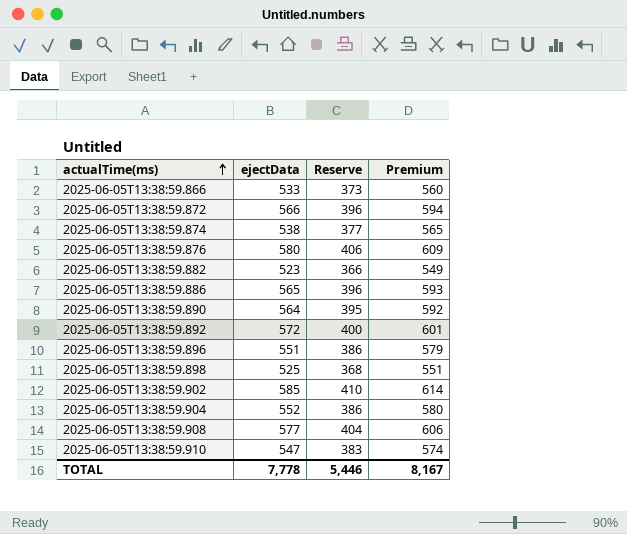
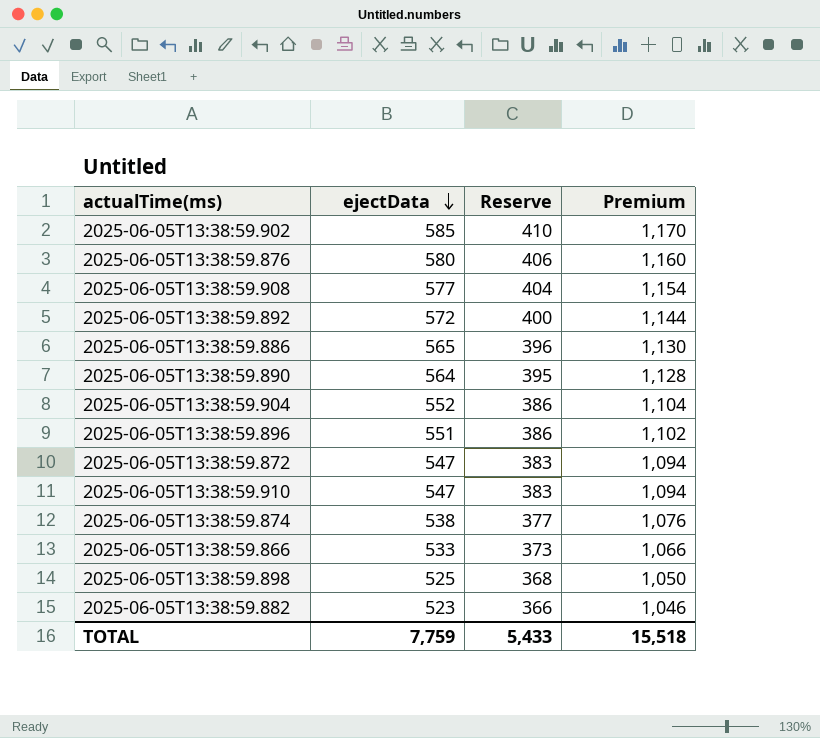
row order: actualTime(ms) ascending -> ejectData descending
column Premium | formula: [ejectData] * 1.05 -> [ejectData] * 2
2025-06-05T13:38:59.872 | ejectData: 566 -> 547
2025-06-05T13:38:59.872 | Reserve: 396 -> 383
TOTAL | ejectData: 7,778 -> 7,759
TOTAL | Reserve: 5,446 -> 5,433
TOTAL | Premium: 8,167 -> 15,518

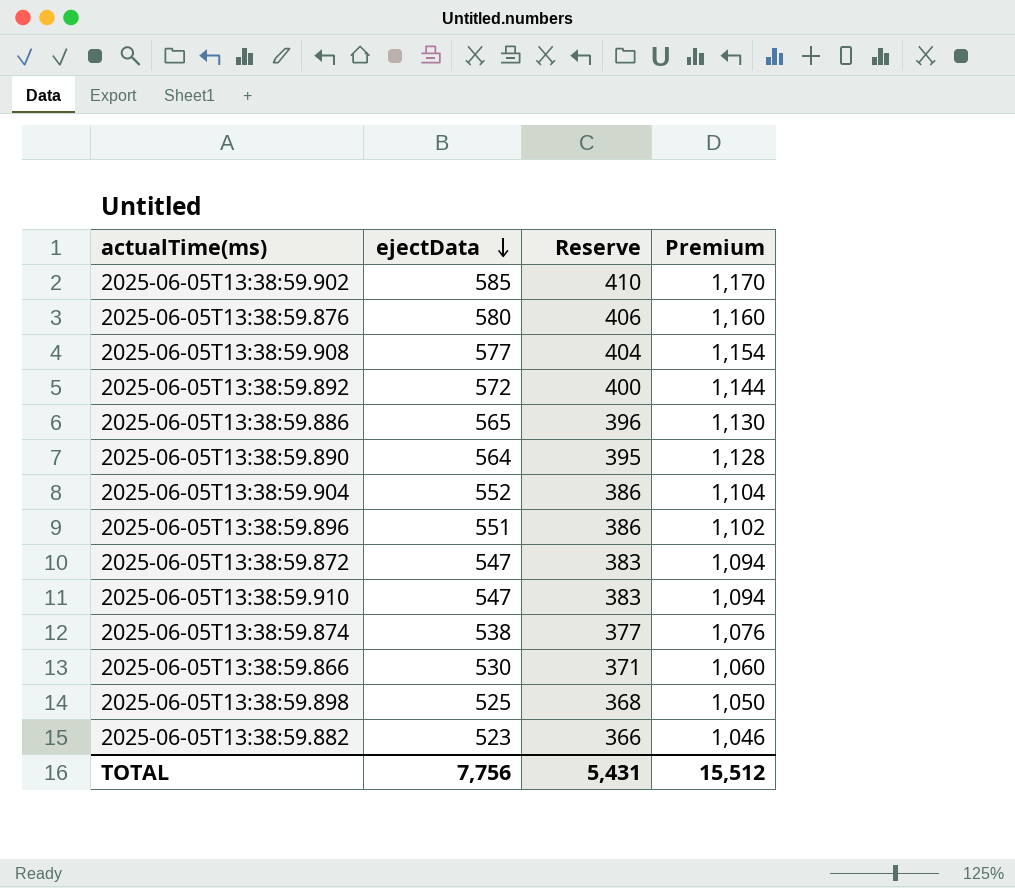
2025-06-05T13:38:59.866 | ejectData: 533 -> 530
2025-06-05T13:38:59.866 | Reserve: 373 -> 371
2025-06-05T13:38:59.866 | Premium: 1,066 -> 1,060
TOTAL | ejectData: 7,759 -> 7,756
TOTAL | Reserve: 5,433 -> 5,431
TOTAL | Premium: 15,518 -> 15,512

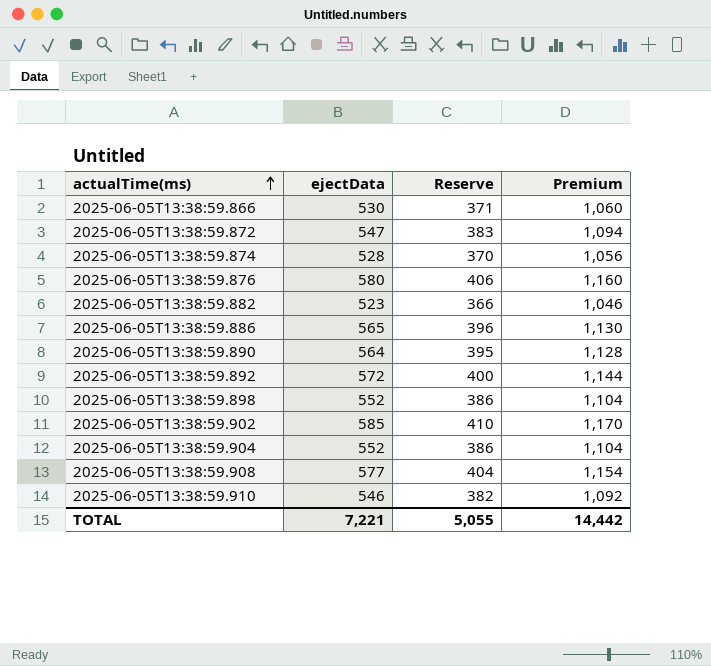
row order: ejectData descending -> actualTime(ms) ascending
row 2025-06-05T13:38:59.896: 551 | 386 | 1,102 -> none
2025-06-05T13:38:59.874 | ejectData: 538 -> 528
2025-06-05T13:38:59.874 | Reserve: 377 -> 370
2025-06-05T13:38:59.874 | Premium: 1,076 -> 1,056
2025-06-05T13:38:59.898 | ejectData: 525 -> 552
2025-06-05T13:38:59.898 | Reserve: 368 -> 386
2025-06-05T13:38:59.898 | Premium: 1,050 -> 1,104
2025-06-05T13:38:59.910 | ejectData: 547 -> 546
2025-06-05T13:38:59.910 | Reserve: 383 -> 382
2025-06-05T13:38:59.910 | Premium: 1,094 -> 1,092
TOTAL | ejectData: 7,756 -> 7,221
TOTAL | Reserve: 5,431 -> 5,055
TOTAL | Premium: 15,512 -> 14,442

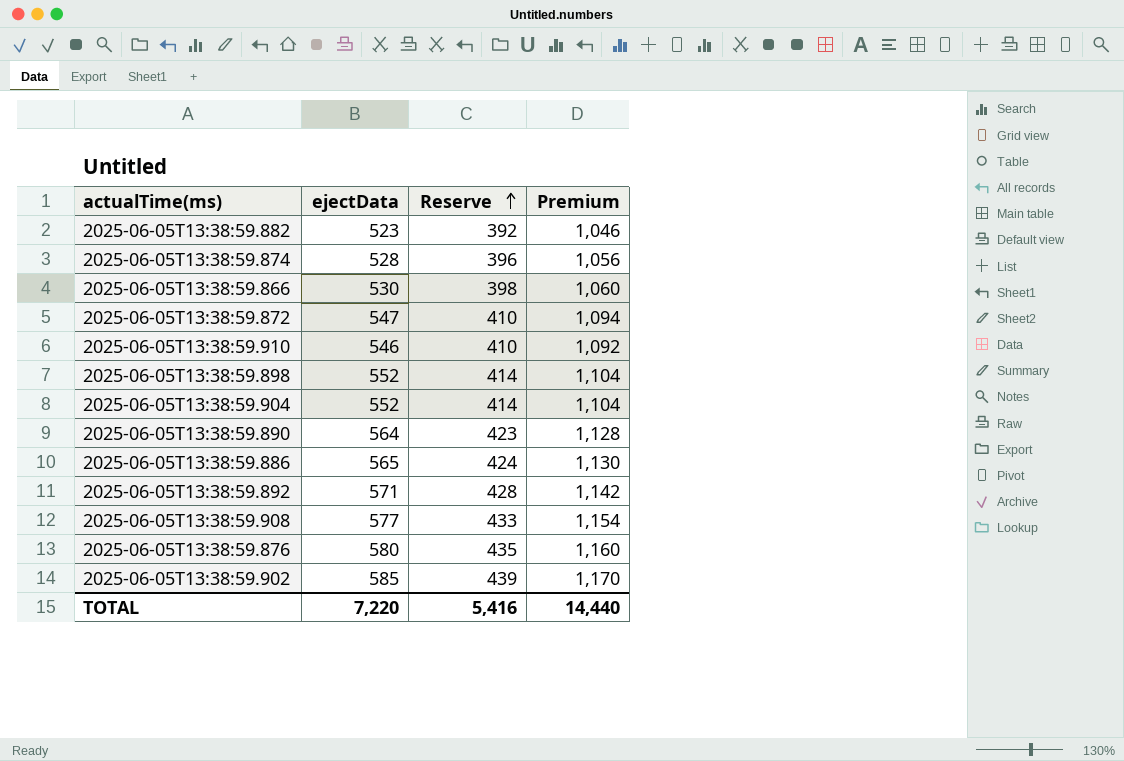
row order: actualTime(ms) ascending -> Reserve ascending
column Reserve | formula: [ejectData] * 0.7 -> [ejectData] * 0.75
2025-06-05T13:38:59.892 | ejectData: 572 -> 571
2025-06-05T13:38:59.892 | Premium: 1,144 -> 1,142
TOTAL | ejectData: 7,221 -> 7,220
TOTAL | Reserve: 5,055 -> 5,416
TOTAL | Premium: 14,442 -> 14,440

